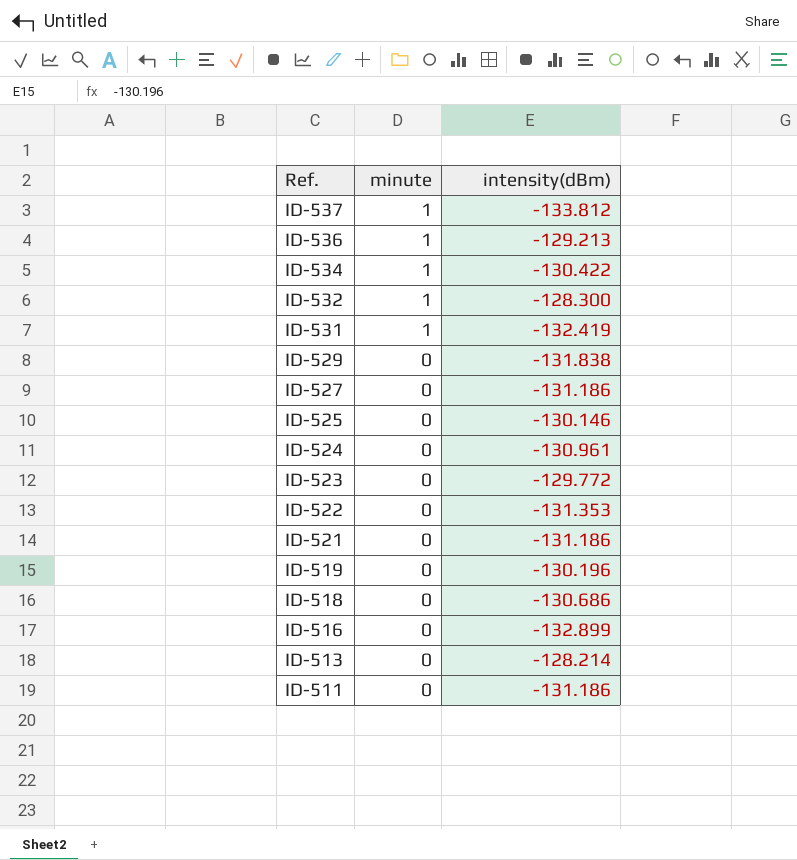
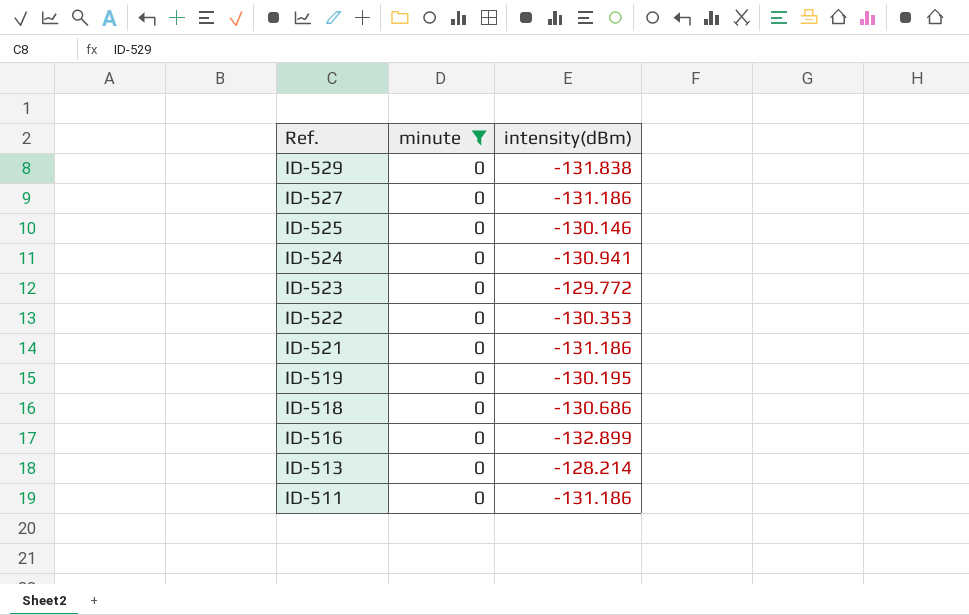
filter: none -> minute = 0
ID-524 | intensity(dBm): -130.961 -> -130.941
ID-522 | intensity(dBm): -131.353 -> -130.353
ID-519 | intensity(dBm): -130.196 -> -130.195

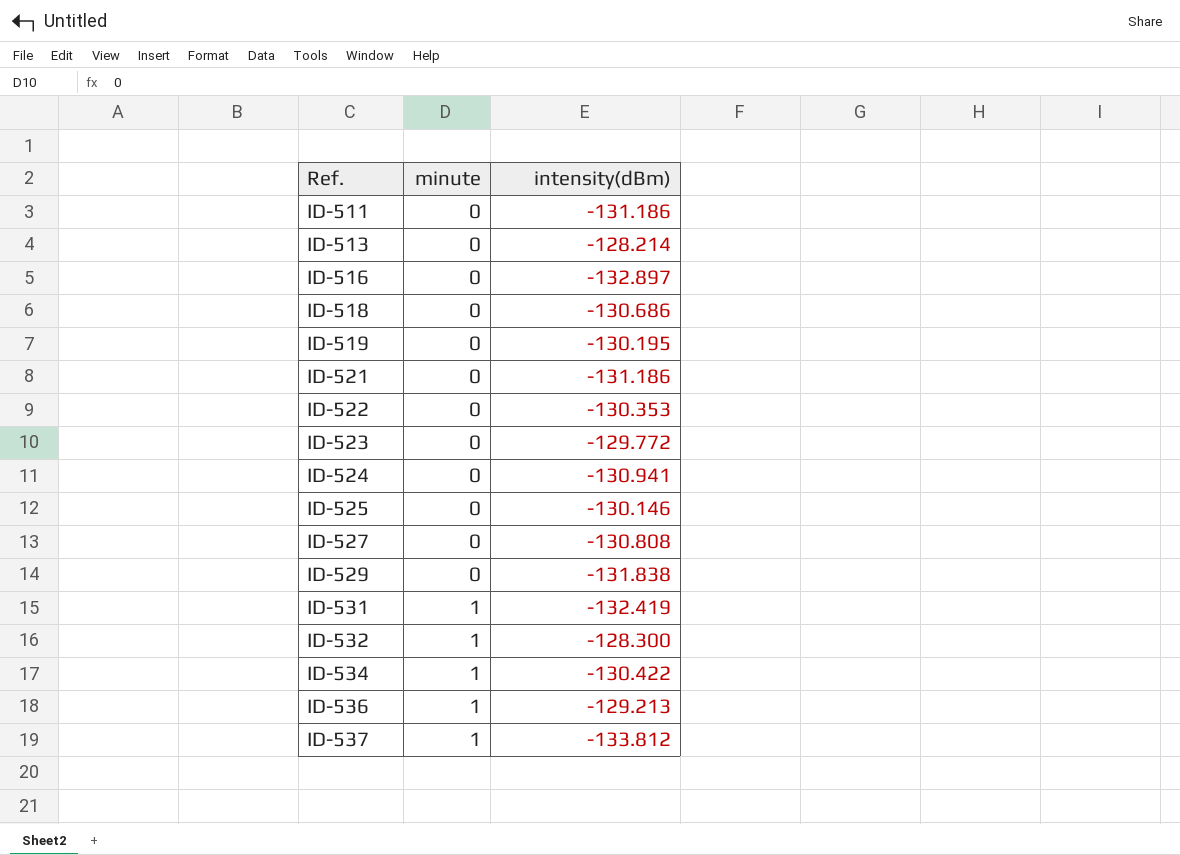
filter: minute = 0 -> none
row order: Ref. descending -> Ref. ascending
ID-516 | intensity(dBm): -132.899 -> -132.897
ID-527 | intensity(dBm): -131.186 -> -130.808

